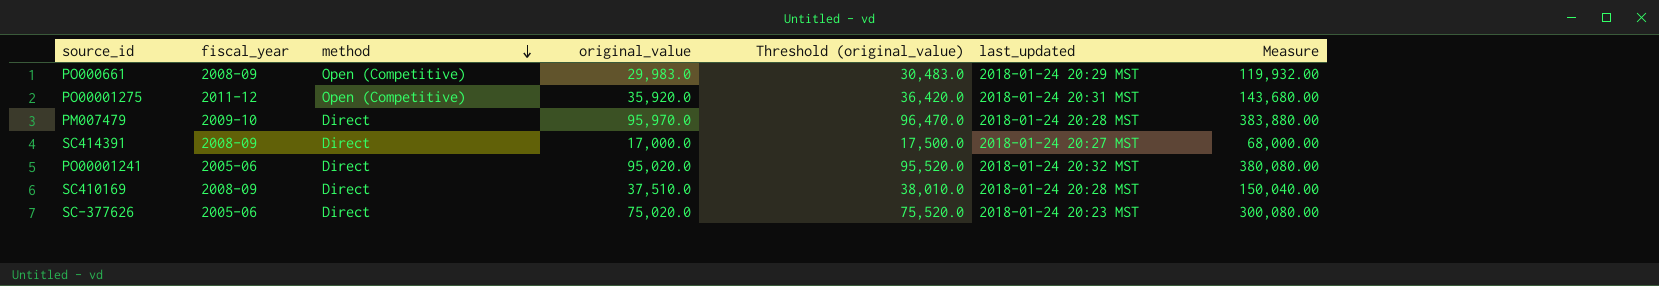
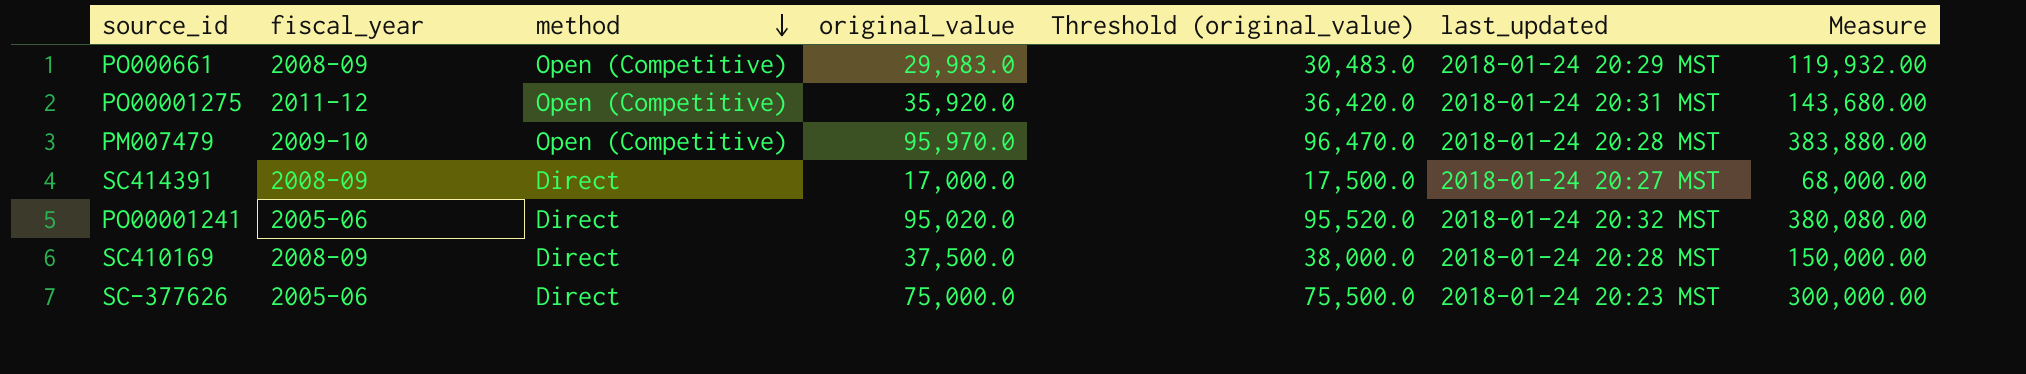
PM007479 | method: Direct -> Open (Competitive)
SC410169 | original_value: 37,510.0 -> 37,500.0
SC410169 | Threshold (original_value): 38,010.0 -> 38,000.0
SC410169 | Measure: 150,040.00 -> 150,000.00
SC-377626 | original_value: 75,020.0 -> 75,000.0
SC-377626 | Threshold (original_value): 75,520.0 -> 75,500.0
SC-377626 | Measure: 300,080.00 -> 300,000.00

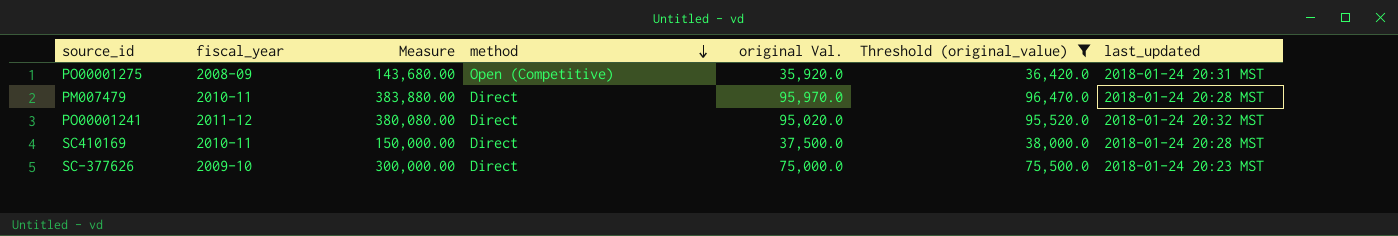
filter: none -> Threshold (original_value) >= 36,420.0
column Measure | position: 7 -> 3
column name: original_value -> original Val.
PO00001275 | fiscal_year: 2011-12 -> 2008-09
PM007479 | fiscal_year: 2009-10 -> 2010-11
PM007479 | method: Open (Competitive) -> Direct
PO00001241 | fiscal_year: 2005-06 -> 2011-12
SC410169 | fiscal_year: 2008-09 -> 2010-11
SC-377626 | fiscal_year: 2005-06 -> 2009-10

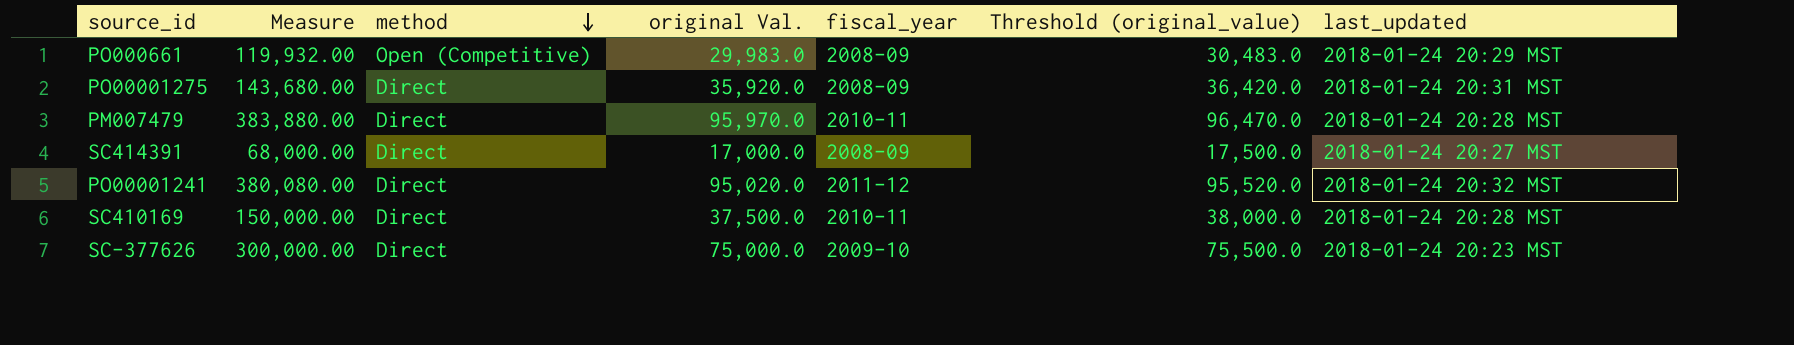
filter: Threshold (original_value) >= 36,420.0 -> none
column fiscal_year | position: 2 -> 5
PO00001275 | method: Open (Competitive) -> Direct

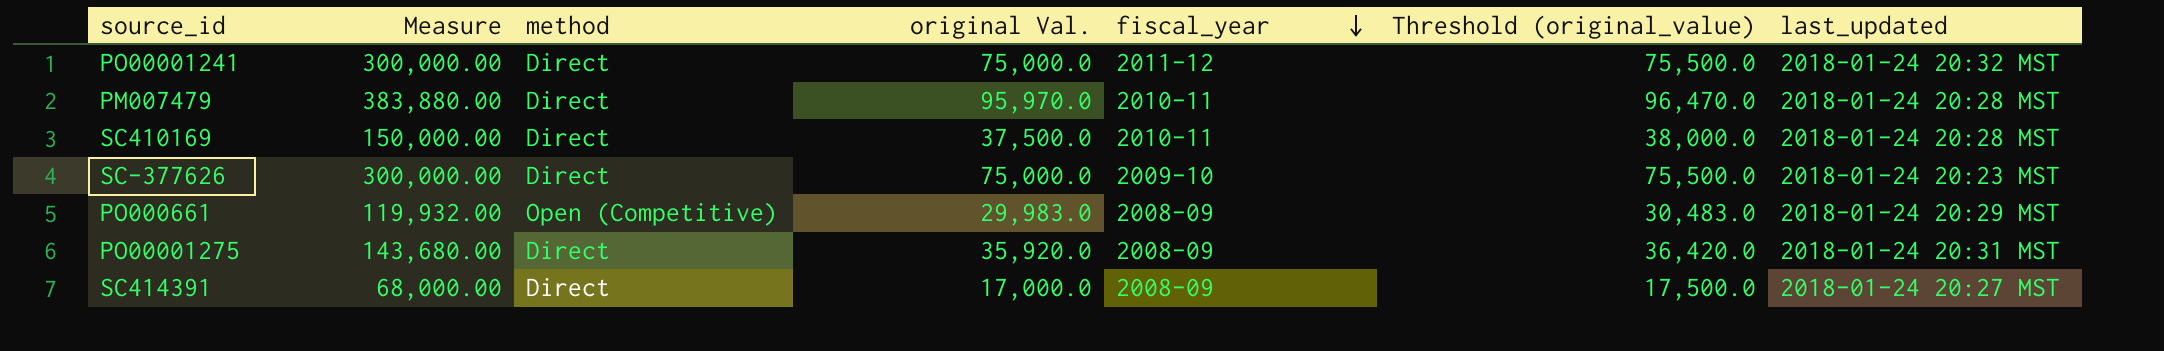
row order: method descending -> fiscal_year descending
PO00001241 | Measure: 380,080.00 -> 300,000.00
PO00001241 | original Val.: 95,020.0 -> 75,000.0
PO00001241 | Threshold (original_value): 95,520.0 -> 75,500.0

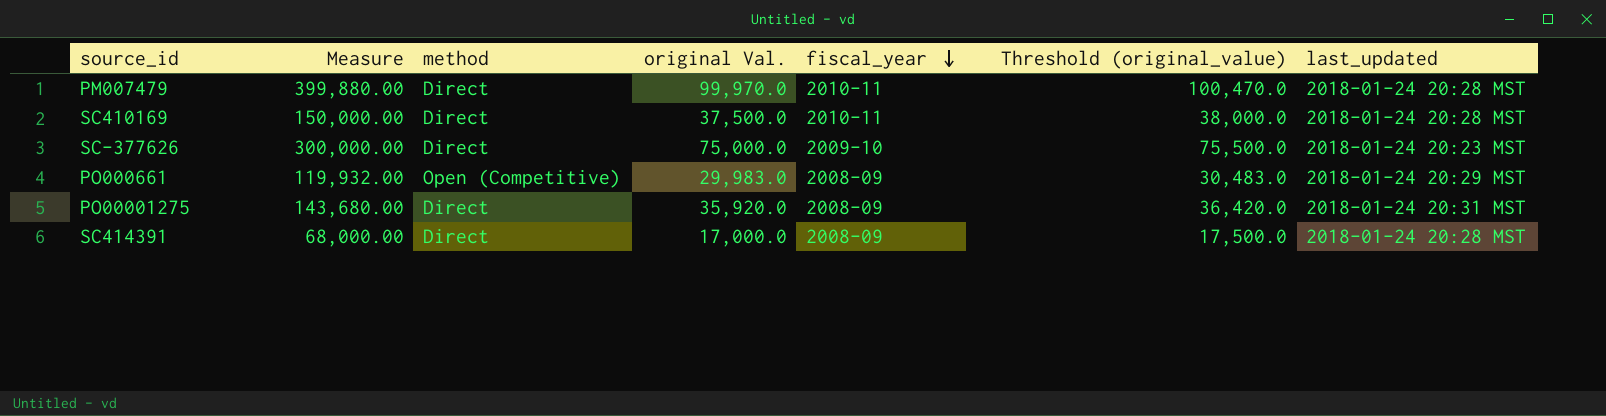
row PO00001241: 300,000.00 | Direct | 75,000.0 | 2011-12 | 75,500.0 | 2018-01-24 20:32 MST -> none
PM007479 | Measure: 383,880.00 -> 399,880.00
PM007479 | original Val.: 95,970.0 -> 99,970.0
PM007479 | Threshold (original_value): 96,470.0 -> 100,470.0
SC414391 | last_updated: 2018-01-24 20:27 MST -> 2018-01-24 20:28 MST

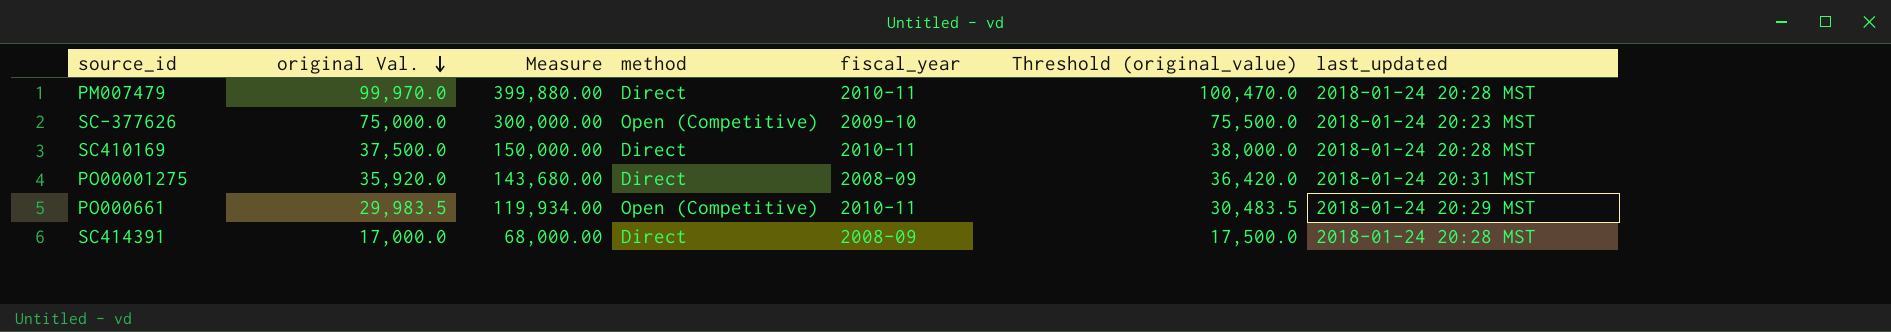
row order: fiscal_year descending -> original Val. descending
column original Val. | position: 4 -> 2
SC-377626 | method: Direct -> Open (Competitive)
PO000661 | original Val.: 29,983.0 -> 29,983.5
PO000661 | Measure: 119,932.00 -> 119,934.00
PO000661 | fiscal_year: 2008-09 -> 2010-11
PO000661 | Threshold (original_value): 30,483.0 -> 30,483.5

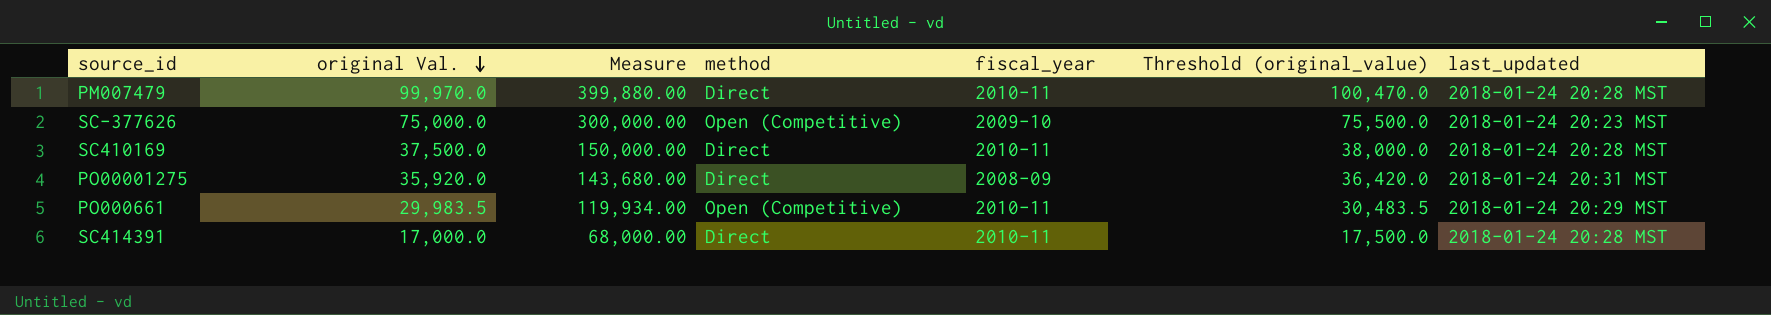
SC414391 | fiscal_year: 2008-09 -> 2010-11

